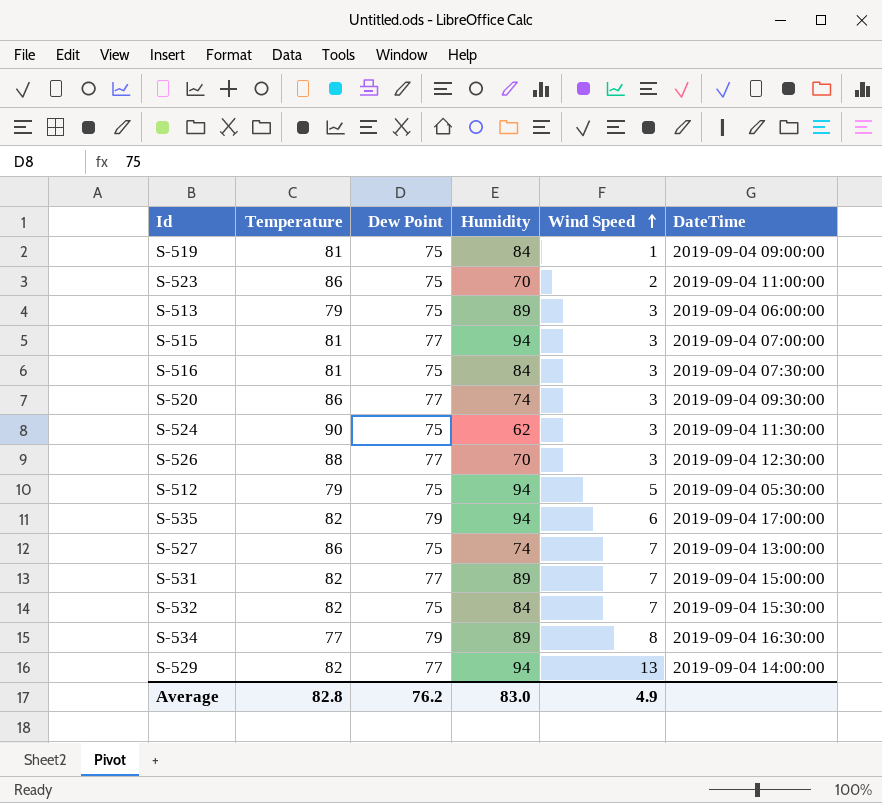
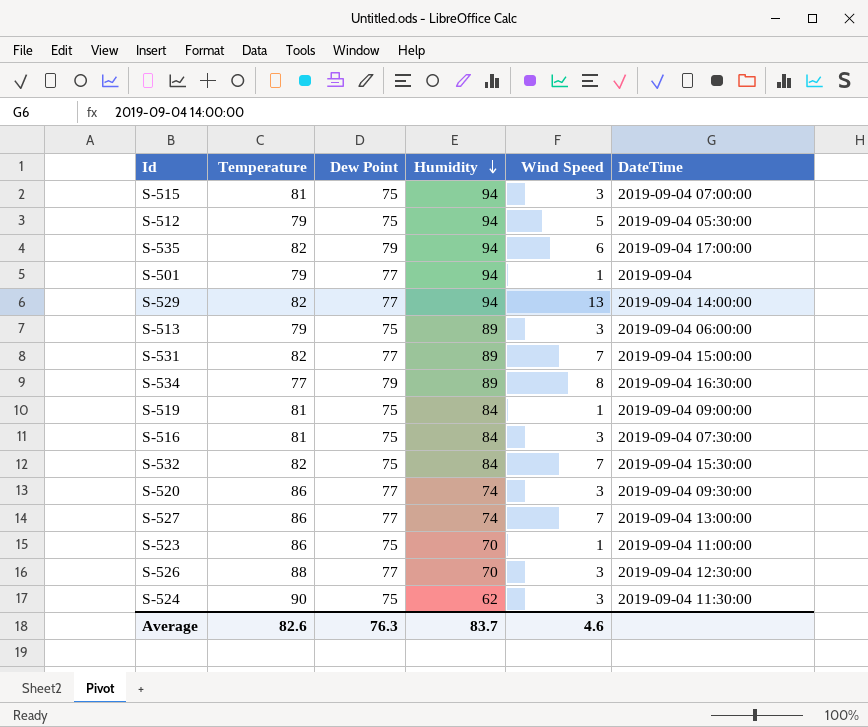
row order: Wind Speed ascending -> Humidity descending
S-515 | Dew Point: 77 -> 75
row S-501: none -> 79 | 77 | 94 | 1 | 2019-09-04
S-527 | Dew Point: 75 -> 77
S-523 | Wind Speed: 2 -> 1
Average | Temperature: 82.8 -> 82.6
Average | Dew Point: 76.2 -> 76.3
Average | Humidity: 83.0 -> 83.7
Average | Wind Speed: 4.9 -> 4.6

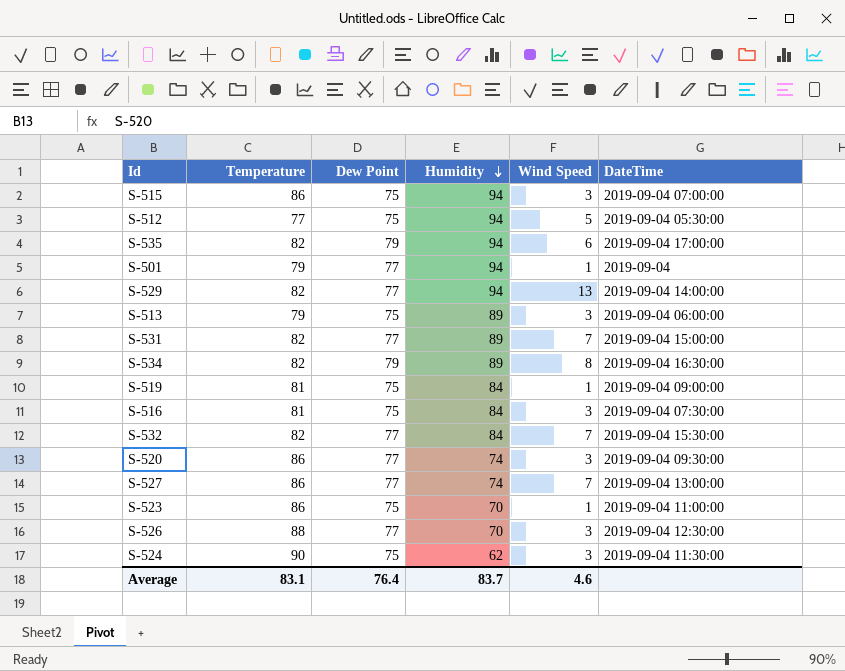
S-515 | Temperature: 81 -> 86
S-512 | Temperature: 79 -> 77
S-534 | Temperature: 77 -> 82
S-532 | Dew Point: 75 -> 77
Average | Temperature: 82.6 -> 83.1
Average | Dew Point: 76.3 -> 76.4

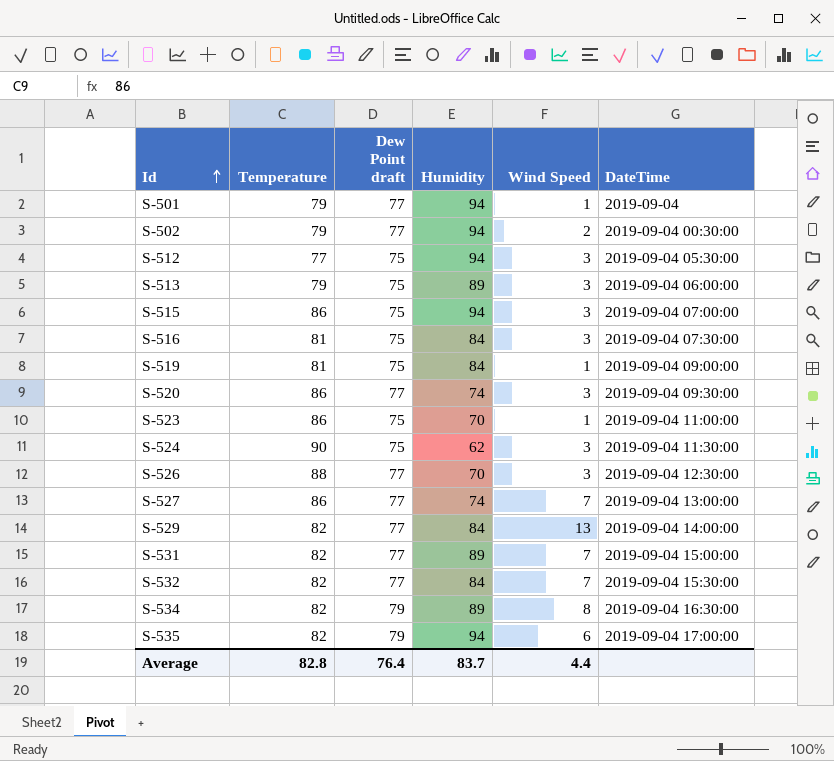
row order: Humidity descending -> Id ascending
column name: Dew Point -> Dew Point draft
row S-502: none -> 79 | 77 | 94 | 2 | 2019-09-04 00:30:00
S-512 | Wind Speed: 5 -> 3
S-529 | Humidity: 94 -> 84
Average | Temperature: 83.1 -> 82.8
Average | Wind Speed: 4.6 -> 4.4

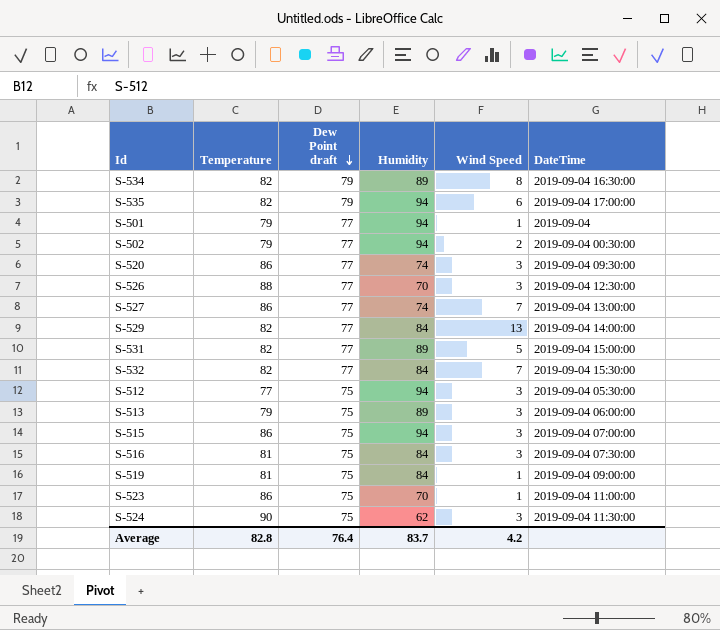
row order: Id ascending -> Dew Point draft descending
S-531 | Wind Speed: 7 -> 5
Average | Wind Speed: 4.4 -> 4.2

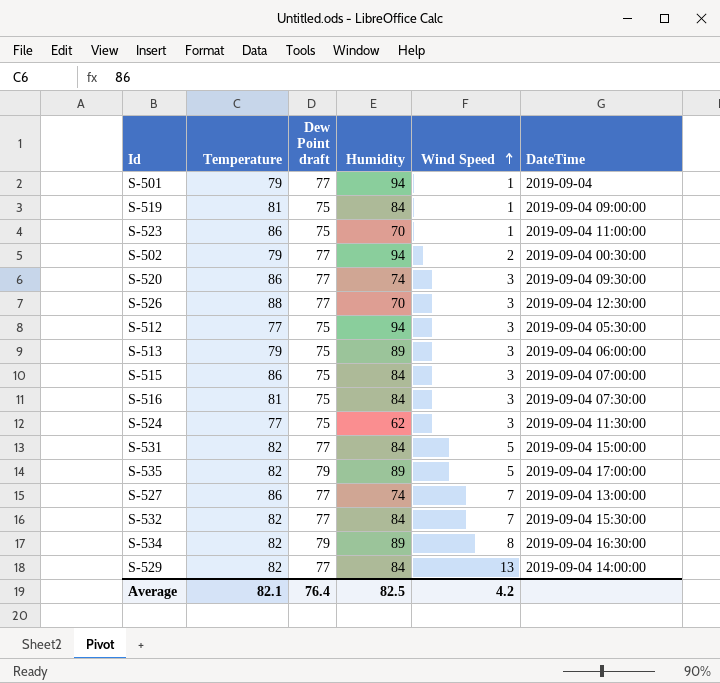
row order: Dew Point draft descending -> Wind Speed ascending
S-515 | Humidity: 94 -> 84
S-524 | Temperature: 90 -> 77
S-531 | Humidity: 89 -> 84
S-535 | Humidity: 94 -> 89
S-535 | Wind Speed: 6 -> 5
Average | Temperature: 82.8 -> 82.1
Average | Humidity: 83.7 -> 82.5

